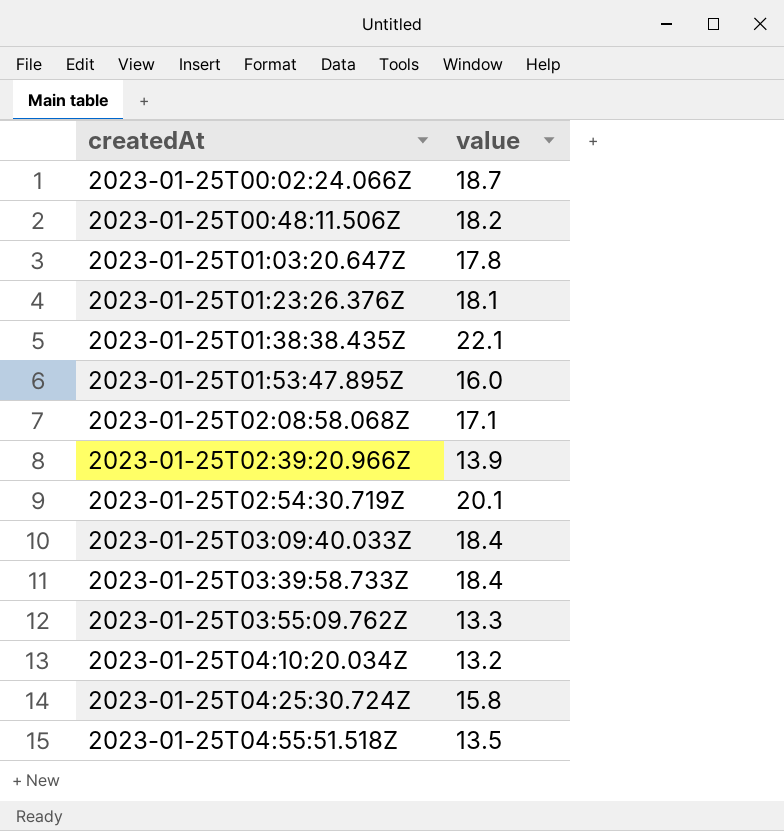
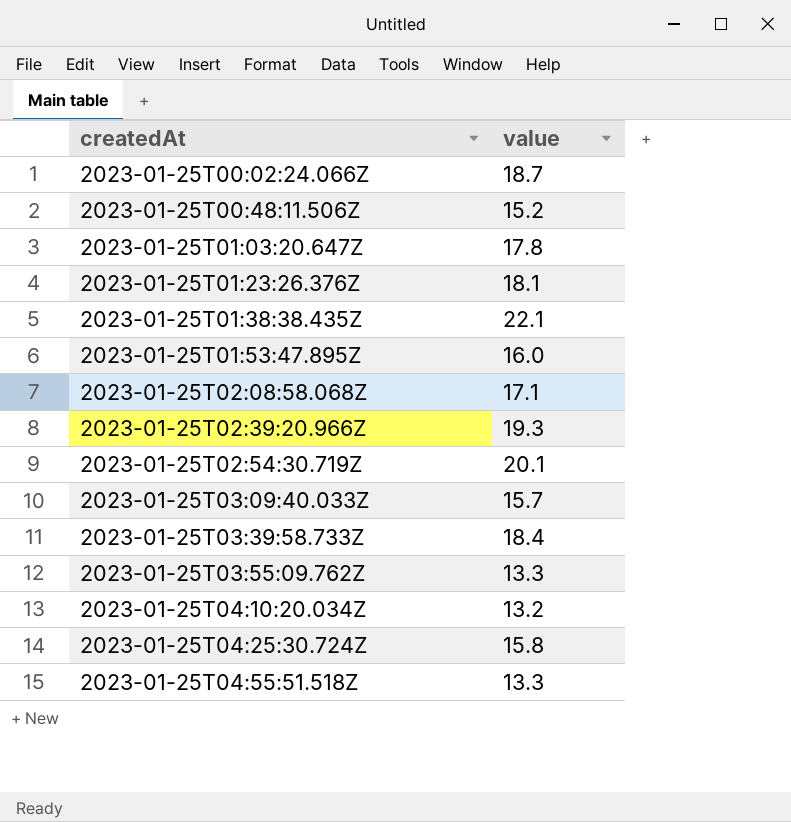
2023-01-25T00:48:11.506Z | value: 18.2 -> 15.2
2023-01-25T02:39:20.966Z | value: 13.9 -> 19.3
2023-01-25T03:09:40.033Z | value: 18.4 -> 15.7
2023-01-25T04:55:51.518Z | value: 13.5 -> 13.3

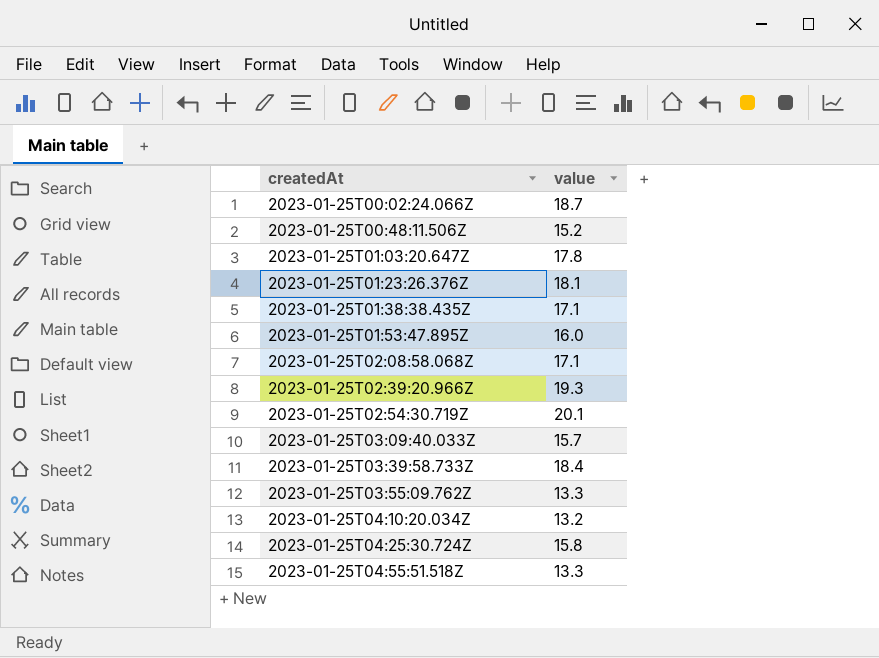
2023-01-25T01:38:38.435Z | value: 22.1 -> 17.1

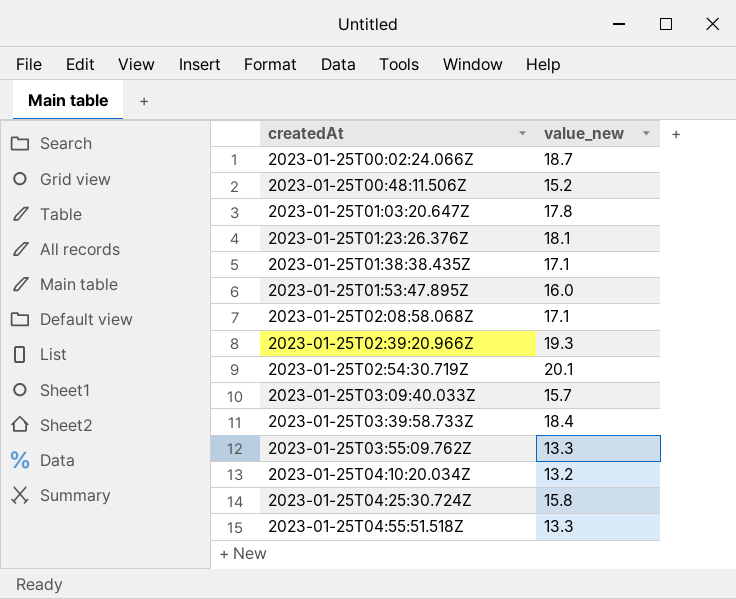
column name: value -> value_new

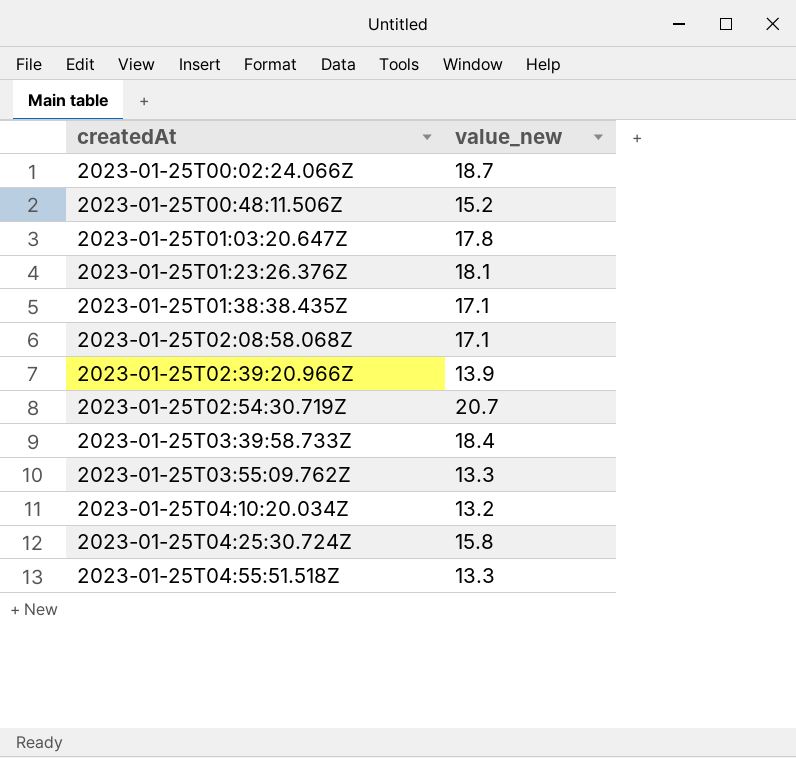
row 2023-01-25T01:53:47.895Z: 16.0 -> none
row 2023-01-25T03:09:40.033Z: 15.7 -> none
2023-01-25T02:39:20.966Z | value_new: 19.3 -> 13.9
2023-01-25T02:54:30.719Z | value_new: 20.1 -> 20.7

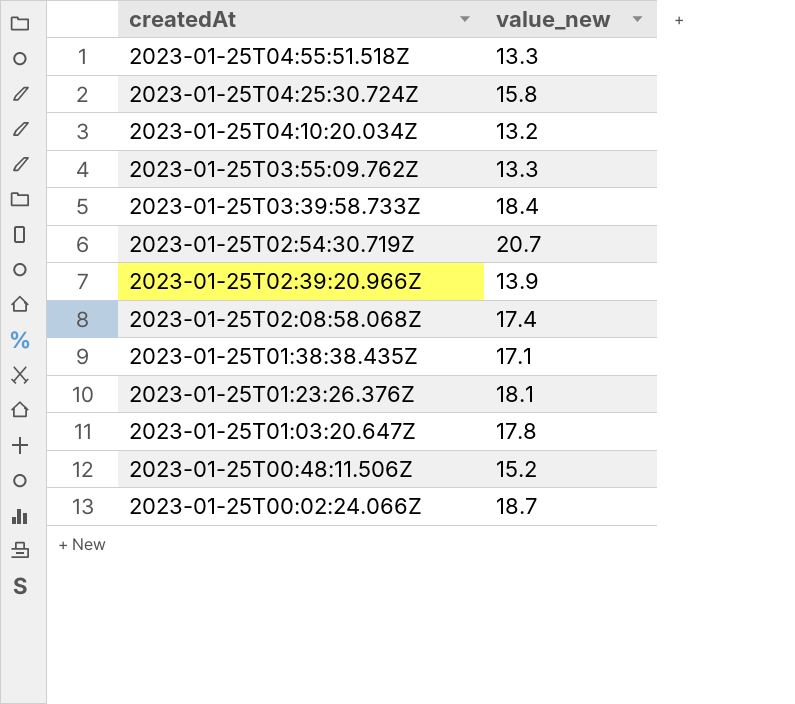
row order: createdAt ascending -> createdAt descending
2023-01-25T02:08:58.068Z | value_new: 17.1 -> 17.4

